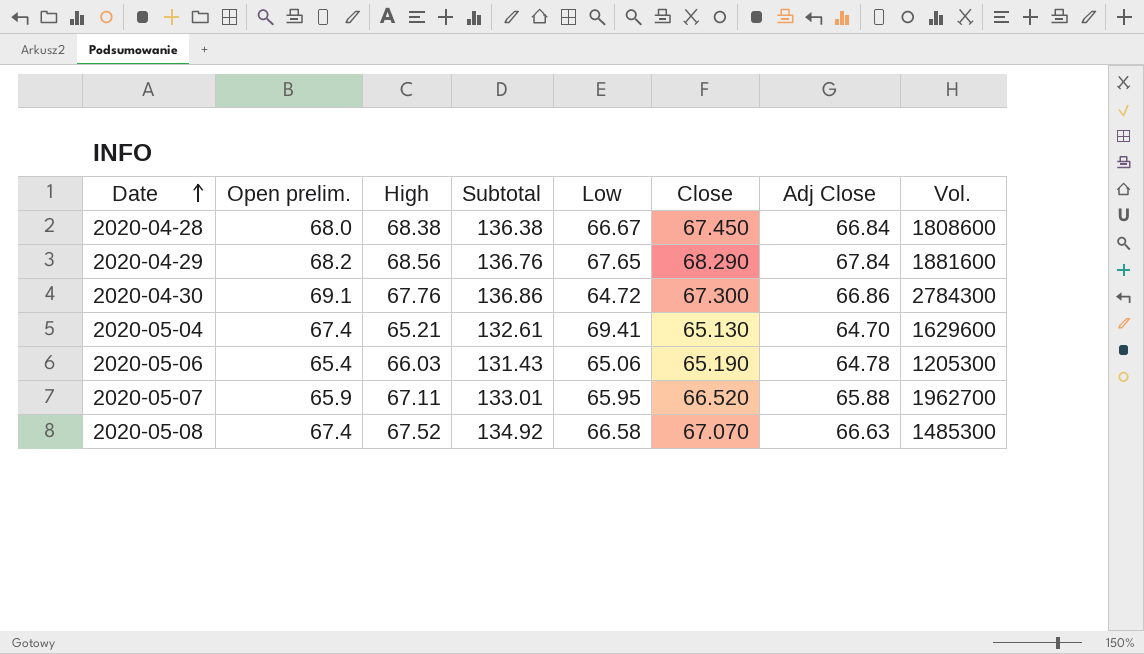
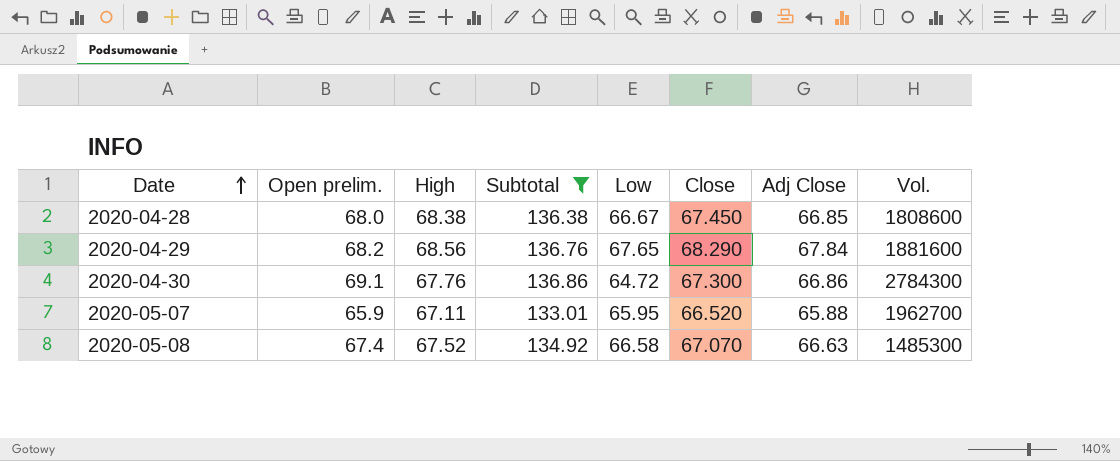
filter: none -> Subtotal >= 133.01
2020-04-28 | Adj Close: 66.84 -> 66.85

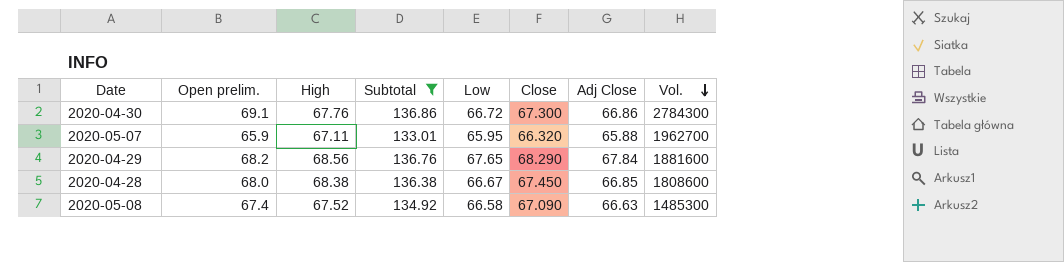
row order: Date ascending -> Vol. descending
2020-04-30 | Low: 64.72 -> 66.72
2020-05-07 | Close: 66.520 -> 66.320
2020-05-08 | Close: 67.070 -> 67.090

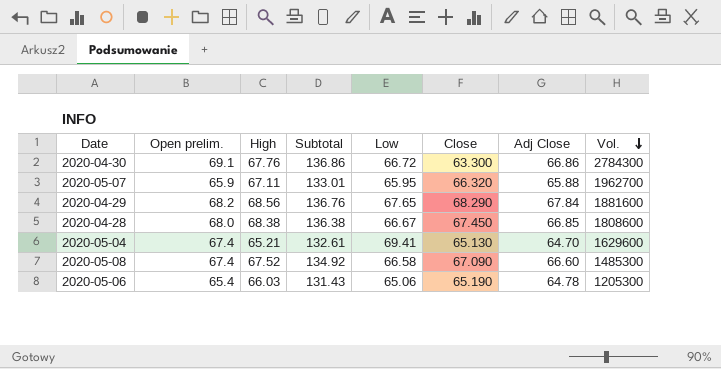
filter: Subtotal >= 133.01 -> none
2020-04-30 | Close: 67.300 -> 63.300
2020-05-08 | Adj Close: 66.63 -> 66.60

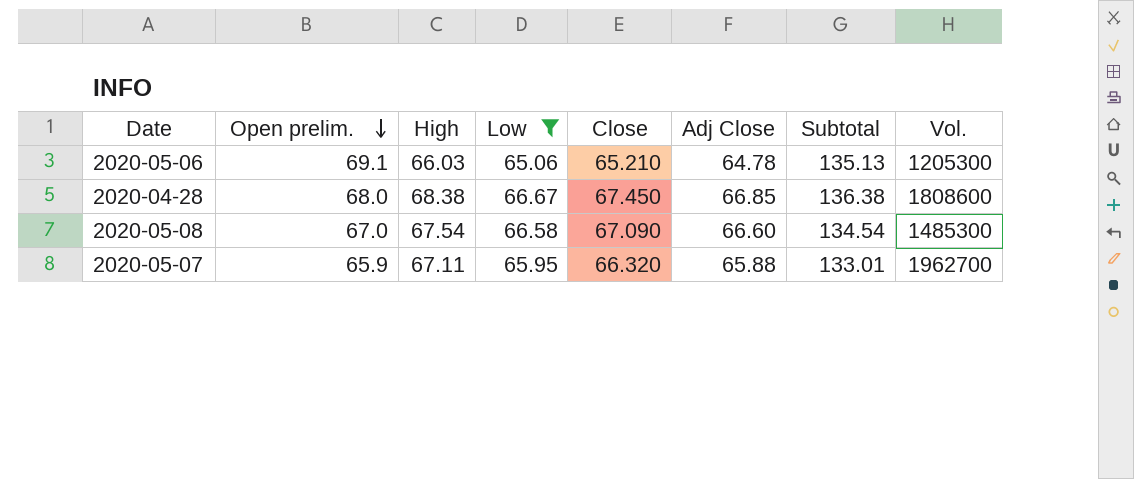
filter: none -> Low <= 66.67
row order: Vol. descending -> Open prelim. descending
column Subtotal | position: 4 -> 7
2020-05-06 | Open prelim.: 65.4 -> 69.1
2020-05-06 | Close: 65.190 -> 65.210
2020-05-06 | Subtotal: 131.43 -> 135.13
2020-05-08 | Open prelim.: 67.4 -> 67.0
2020-05-08 | High: 67.52 -> 67.54
2020-05-08 | Subtotal: 134.92 -> 134.54

